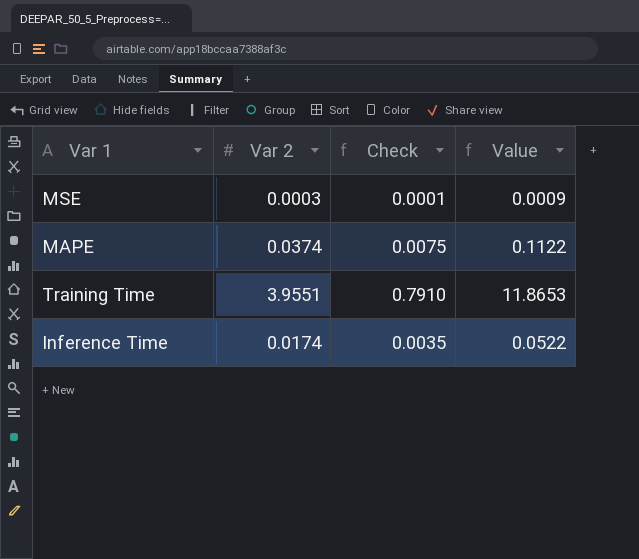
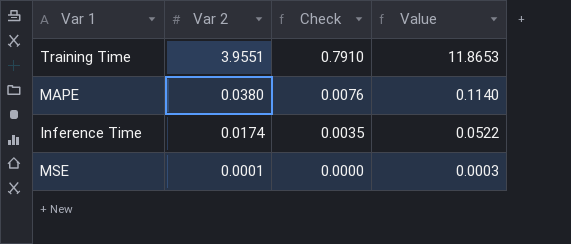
row order: none -> Var 2 descending
MAPE | Var 2: 0.0374 -> 0.0380
MAPE | Check: 0.0075 -> 0.0076
MAPE | Value: 0.1122 -> 0.1140
MSE | Var 2: 0.0003 -> 0.0001
MSE | Check: 0.0001 -> 0.0000
MSE | Value: 0.0009 -> 0.0003

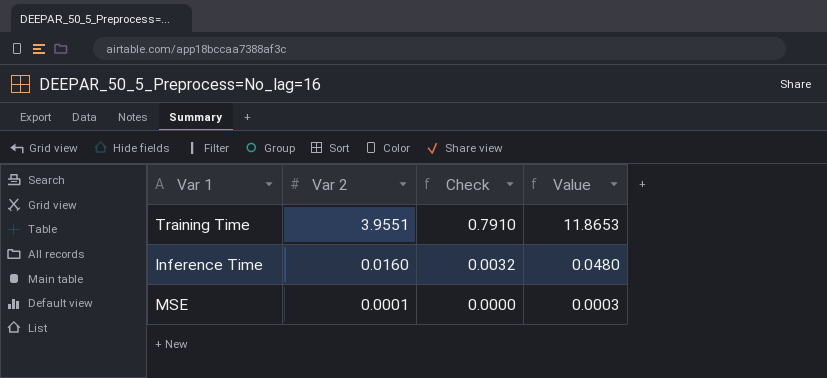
row MAPE: 0.0380 | 0.0076 | 0.1140 -> none
Inference Time | Var 2: 0.0174 -> 0.0160
Inference Time | Check: 0.0035 -> 0.0032
Inference Time | Value: 0.0522 -> 0.0480

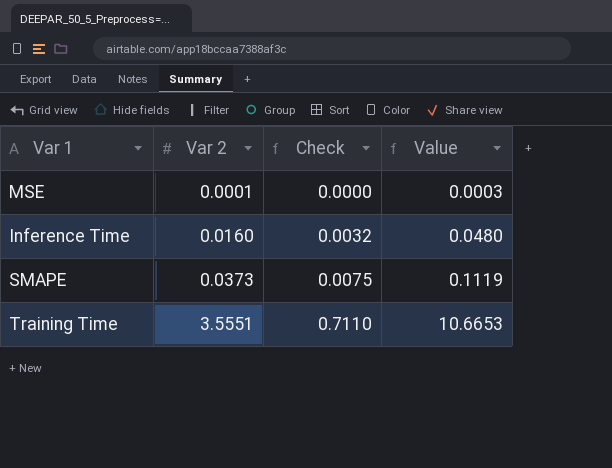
row order: Var 2 descending -> Var 2 ascending
row SMAPE: none -> 0.0373 | 0.0075 | 0.1119
Training Time | Var 2: 3.9551 -> 3.5551
Training Time | Check: 0.7910 -> 0.7110
Training Time | Value: 11.8653 -> 10.6653

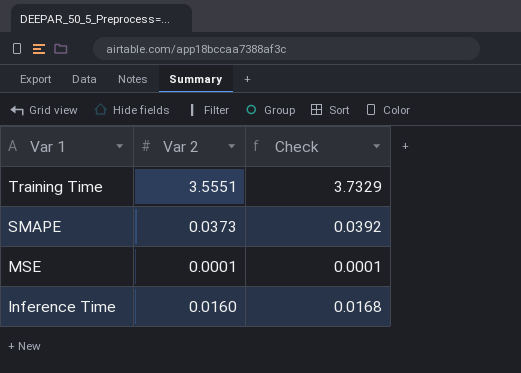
row order: Var 2 ascending -> Var 1 descending
column Value | formula: [Var 2] * 3 -> none
column Check | formula: [Var 2] * 0.2 -> [Var 2] * 1.05

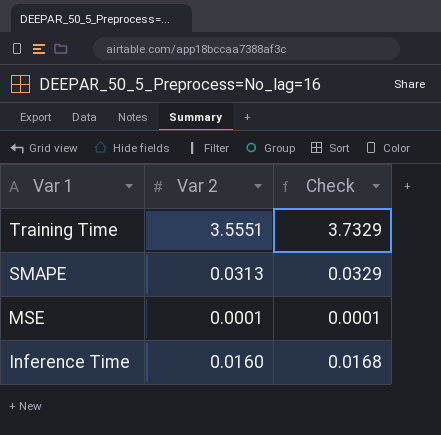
SMAPE | Var 2: 0.0373 -> 0.0313
SMAPE | Check: 0.0392 -> 0.0329

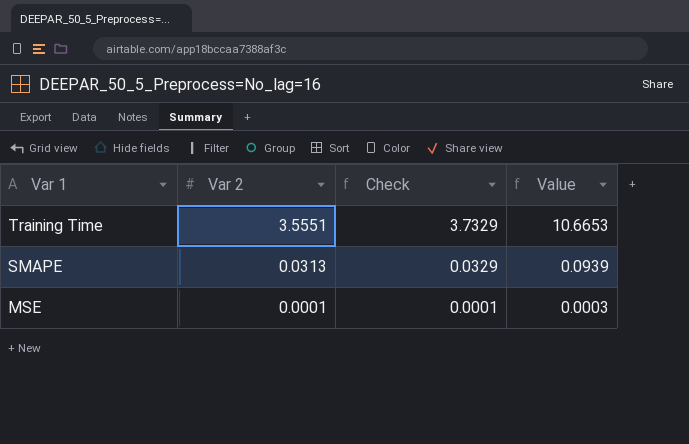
column Value | formula: none -> [Var 2] * 3
row Inference Time: 0.0160 | 0.0168 -> none

